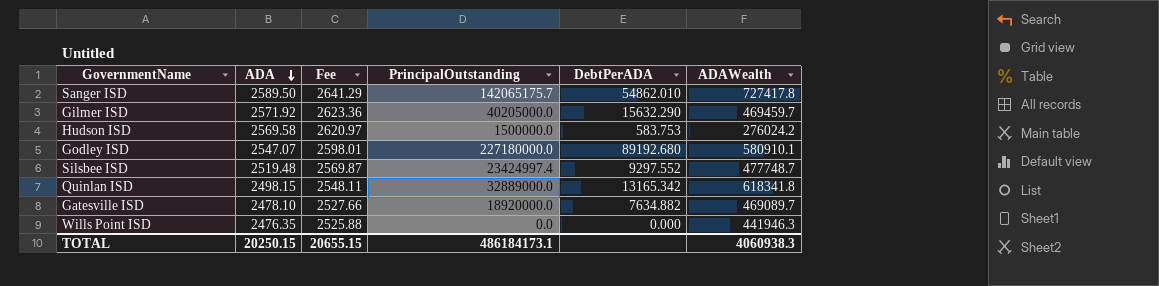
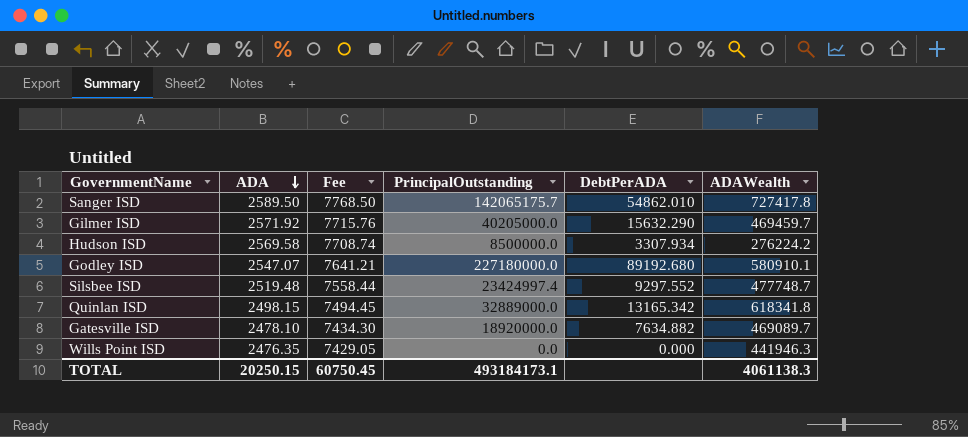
column Fee | formula: [ADA] * 1.02 -> [ADA] * 3
Hudson ISD | PrincipalOutstanding: 1500000.0 -> 8500000.0
Hudson ISD | DebtPerADA: 583.753 -> 3307.934
Hudson ISD | ADAWealth: 276024.2 -> 276224.2
TOTAL | Fee: 20655.15 -> 60750.45
TOTAL | PrincipalOutstanding: 486184173.1 -> 493184173.1
TOTAL | ADAWealth: 4060938.3 -> 4061138.3

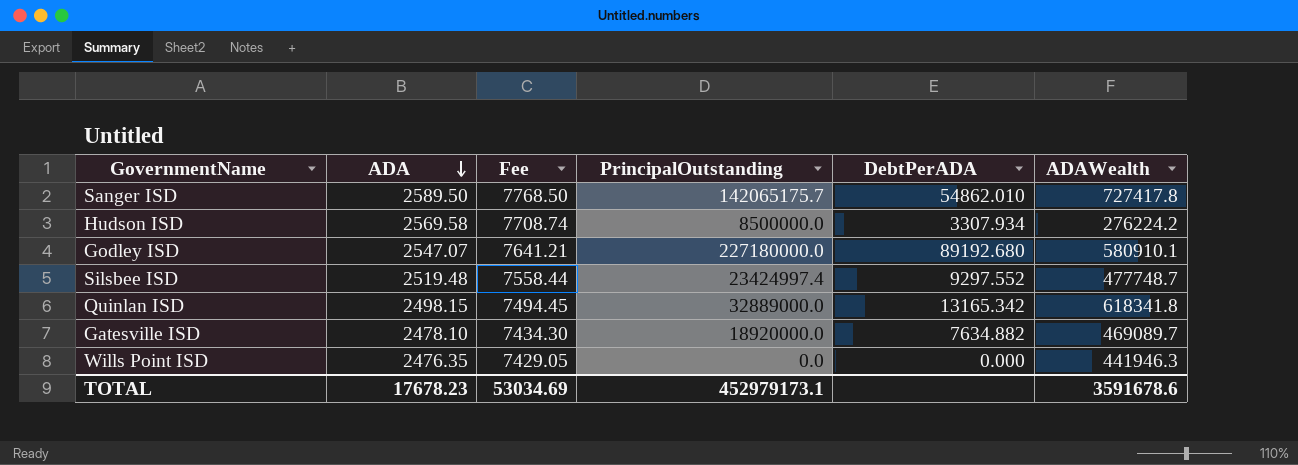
row Gilmer ISD: 2571.92 | 7715.76 | 40205000.0 | 15632.290 | 469459.7 -> none
TOTAL | ADA: 20250.15 -> 17678.23
TOTAL | Fee: 60750.45 -> 53034.69
TOTAL | PrincipalOutstanding: 493184173.1 -> 452979173.1
TOTAL | ADAWealth: 4061138.3 -> 3591678.6

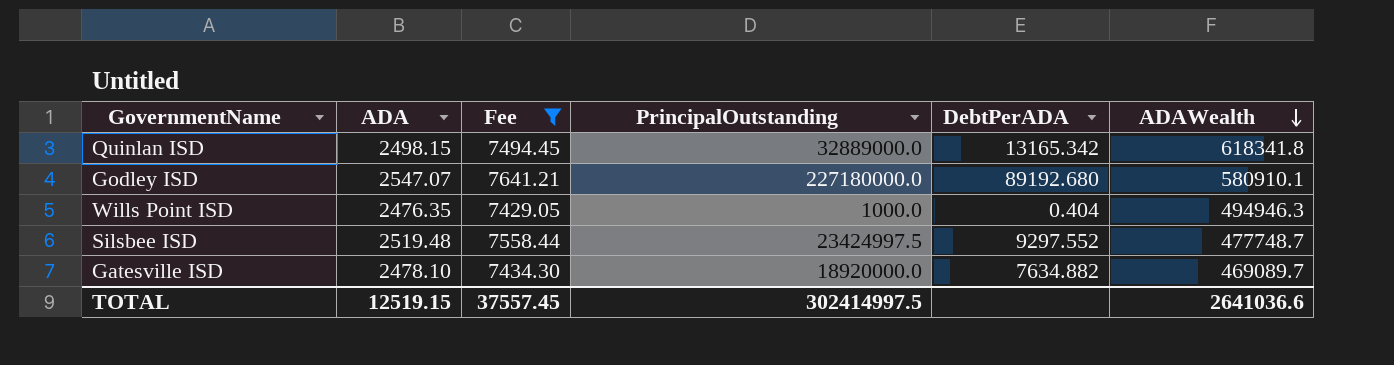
filter: none -> Fee <= 7641.21
row order: ADA descending -> ADAWealth descending
Wills Point ISD | PrincipalOutstanding: 0.0 -> 1000.0
Wills Point ISD | DebtPerADA: 0.000 -> 0.404
Wills Point ISD | ADAWealth: 441946.3 -> 494946.3
Silsbee ISD | PrincipalOutstanding: 23424997.4 -> 23424997.5
TOTAL | ADA: 17678.23 -> 12519.15
TOTAL | Fee: 53034.69 -> 37557.45
TOTAL | PrincipalOutstanding: 452979173.1 -> 302414997.5
TOTAL | ADAWealth: 3591678.6 -> 2641036.6

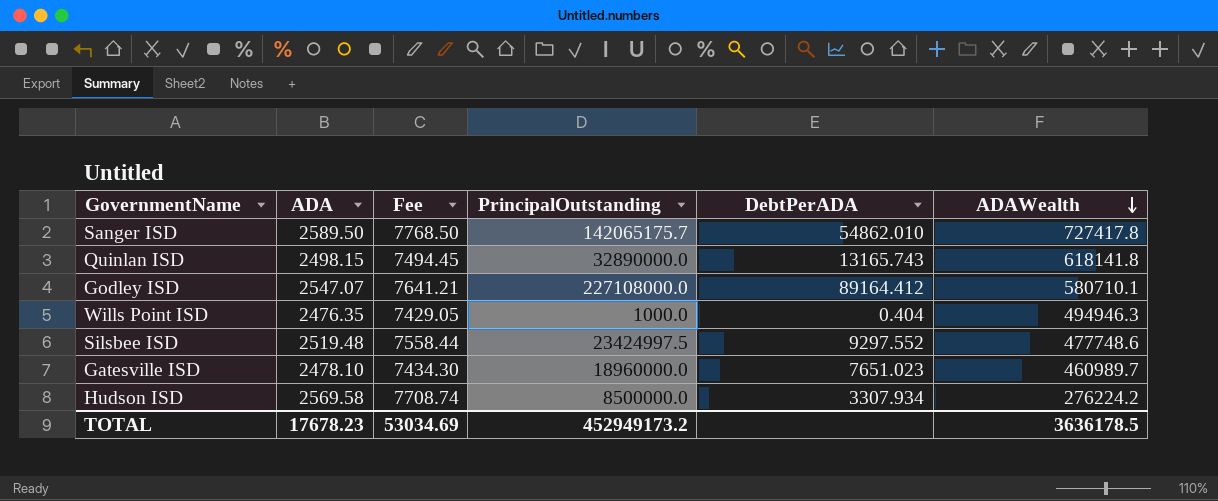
filter: Fee <= 7641.21 -> none
Quinlan ISD | PrincipalOutstanding: 32889000.0 -> 32890000.0
Quinlan ISD | DebtPerADA: 13165.342 -> 13165.743
Quinlan ISD | ADAWealth: 618341.8 -> 618141.8
Godley ISD | PrincipalOutstanding: 227180000.0 -> 227108000.0
Godley ISD | DebtPerADA: 89192.680 -> 89164.412
Godley ISD | ADAWealth: 580910.1 -> 580710.1
Silsbee ISD | ADAWealth: 477748.7 -> 477748.6
Gatesville ISD | PrincipalOutstanding: 18920000.0 -> 18960000.0
Gatesville ISD | DebtPerADA: 7634.882 -> 7651.023
Gatesville ISD | ADAWealth: 469089.7 -> 460989.7
TOTAL | ADA: 12519.15 -> 17678.23
TOTAL | Fee: 37557.45 -> 53034.69
TOTAL | PrincipalOutstanding: 302414997.5 -> 452949173.2
TOTAL | ADAWealth: 2641036.6 -> 3636178.5

